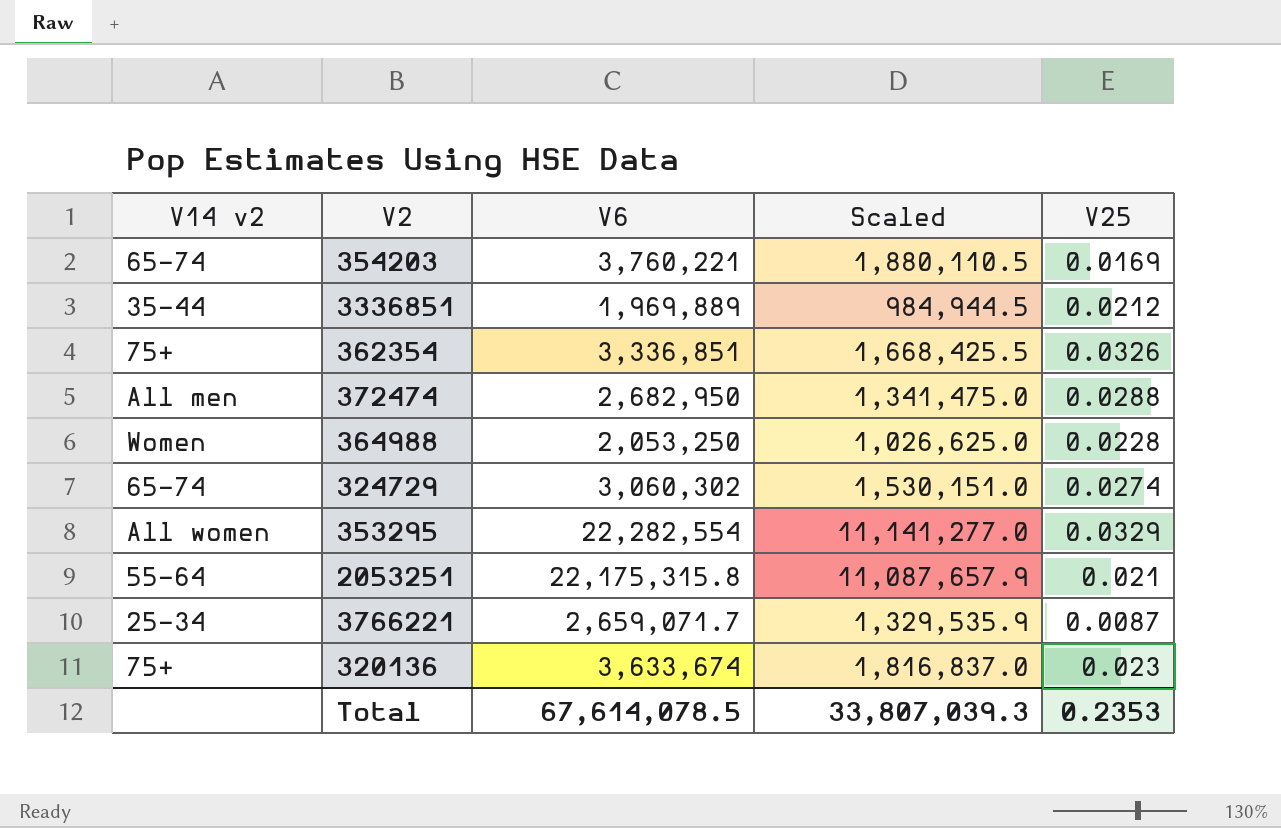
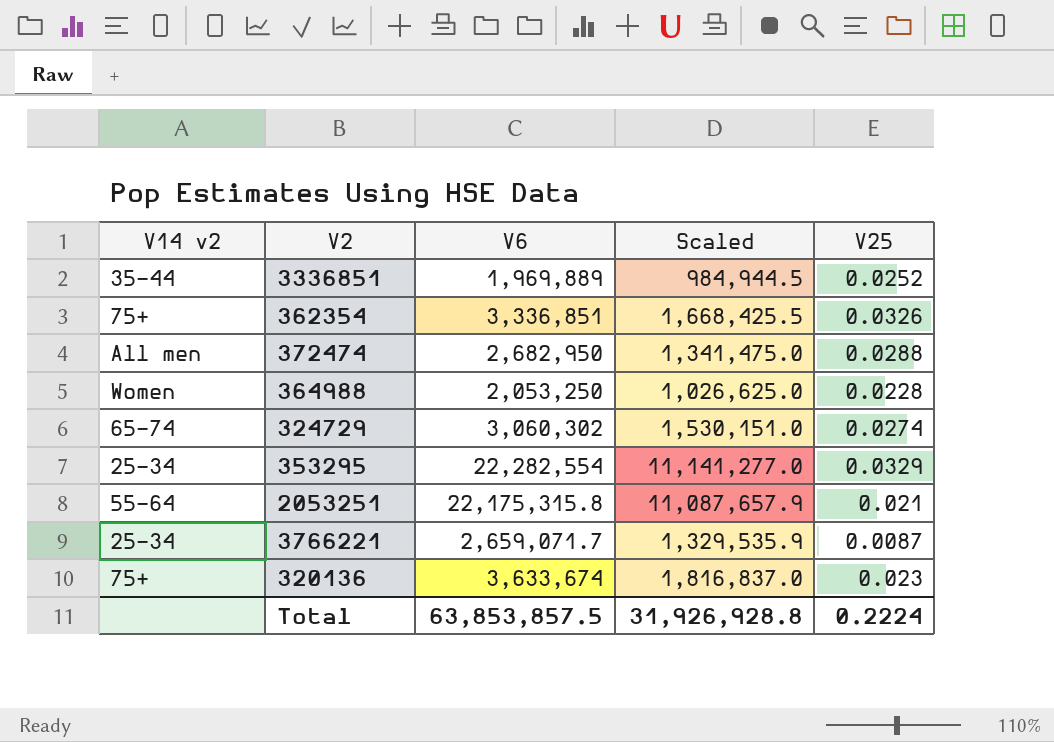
row 354203: 65-74 | 3,760,221 | 1,880,110.5 | 0.0169 -> none
3336851 | V25: 0.0212 -> 0.0252
353295 | V14 v2: All women -> 25-34
Total | V6: 67,614,078.5 -> 63,853,857.5
Total | Scaled: 33,807,039.3 -> 31,926,928.8
Total | V25: 0.2353 -> 0.2224

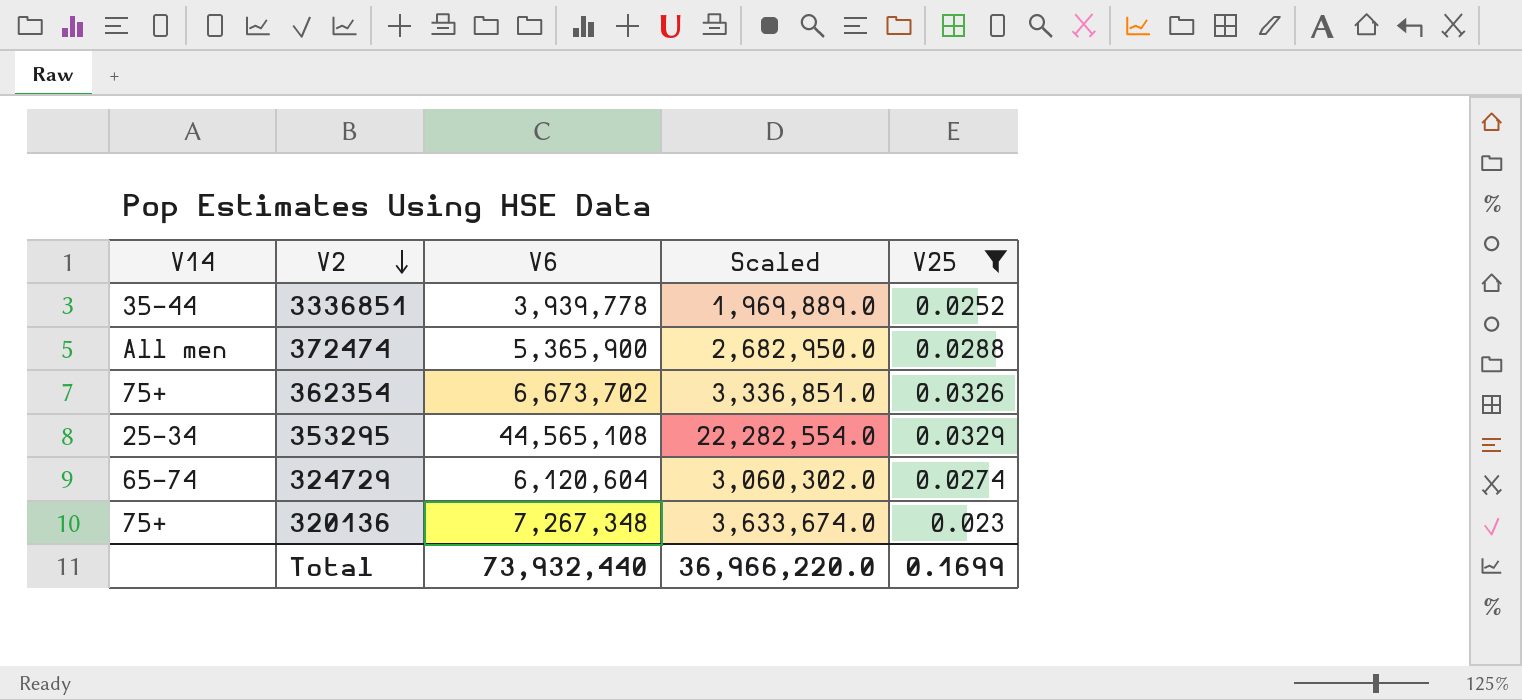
filter: none -> V25 >= 0.023
row order: none -> V2 descending
column name: V14 v2 -> V14
3336851 | V6: 1,969,889 -> 3,939,778
3336851 | Scaled: 984,944.5 -> 1,969,889.0
372474 | V6: 2,682,950 -> 5,365,900
372474 | Scaled: 1,341,475.0 -> 2,682,950.0
362354 | V6: 3,336,851 -> 6,673,702
362354 | Scaled: 1,668,425.5 -> 3,336,851.0
353295 | V6: 22,282,554 -> 44,565,108
353295 | Scaled: 11,141,277.0 -> 22,282,554.0
324729 | V6: 3,060,302 -> 6,120,604
324729 | Scaled: 1,530,151.0 -> 3,060,302.0
320136 | V6: 3,633,674 -> 7,267,348
320136 | Scaled: 1,816,837.0 -> 3,633,674.0
Total | V6: 63,853,857.5 -> 73,932,440
Total | Scaled: 31,926,928.8 -> 36,966,220.0
Total | V25: 0.2224 -> 0.1699

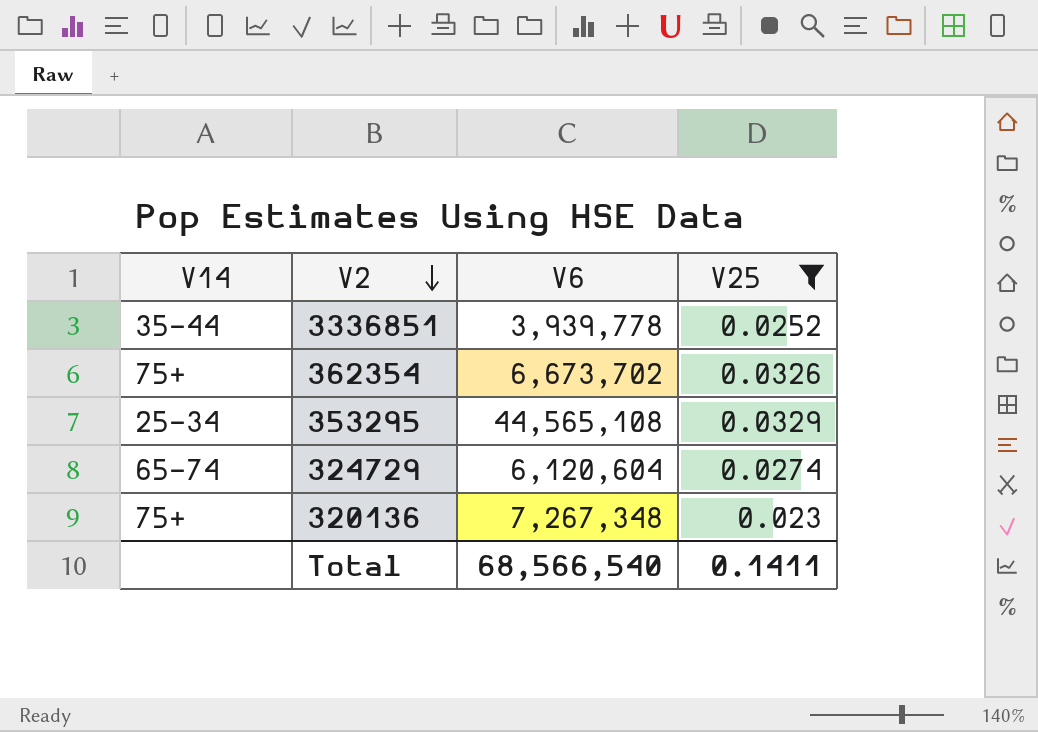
column Scaled | formula: [V6] * 0.5 -> none
row 372474: All men | 5,365,900 | 2,682,950.0 | 0.0288 -> none
Total | V6: 73,932,440 -> 68,566,540
Total | V25: 0.1699 -> 0.1411

